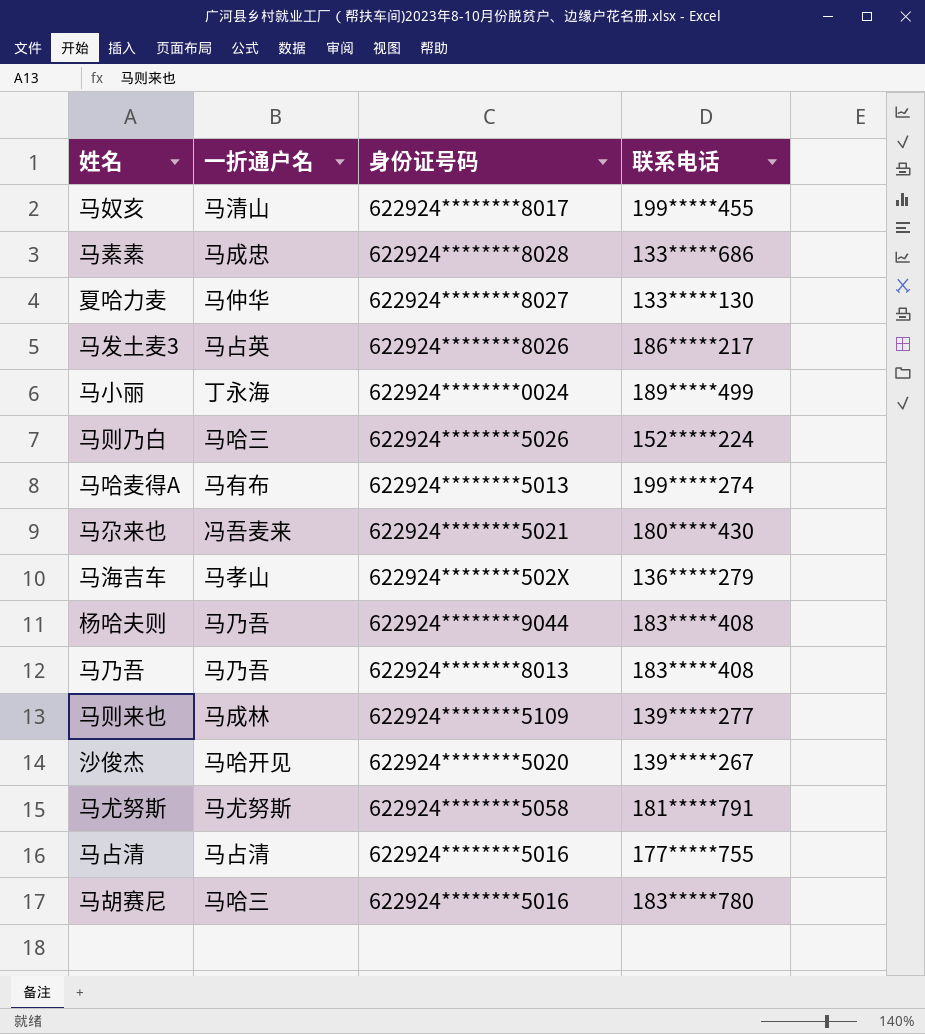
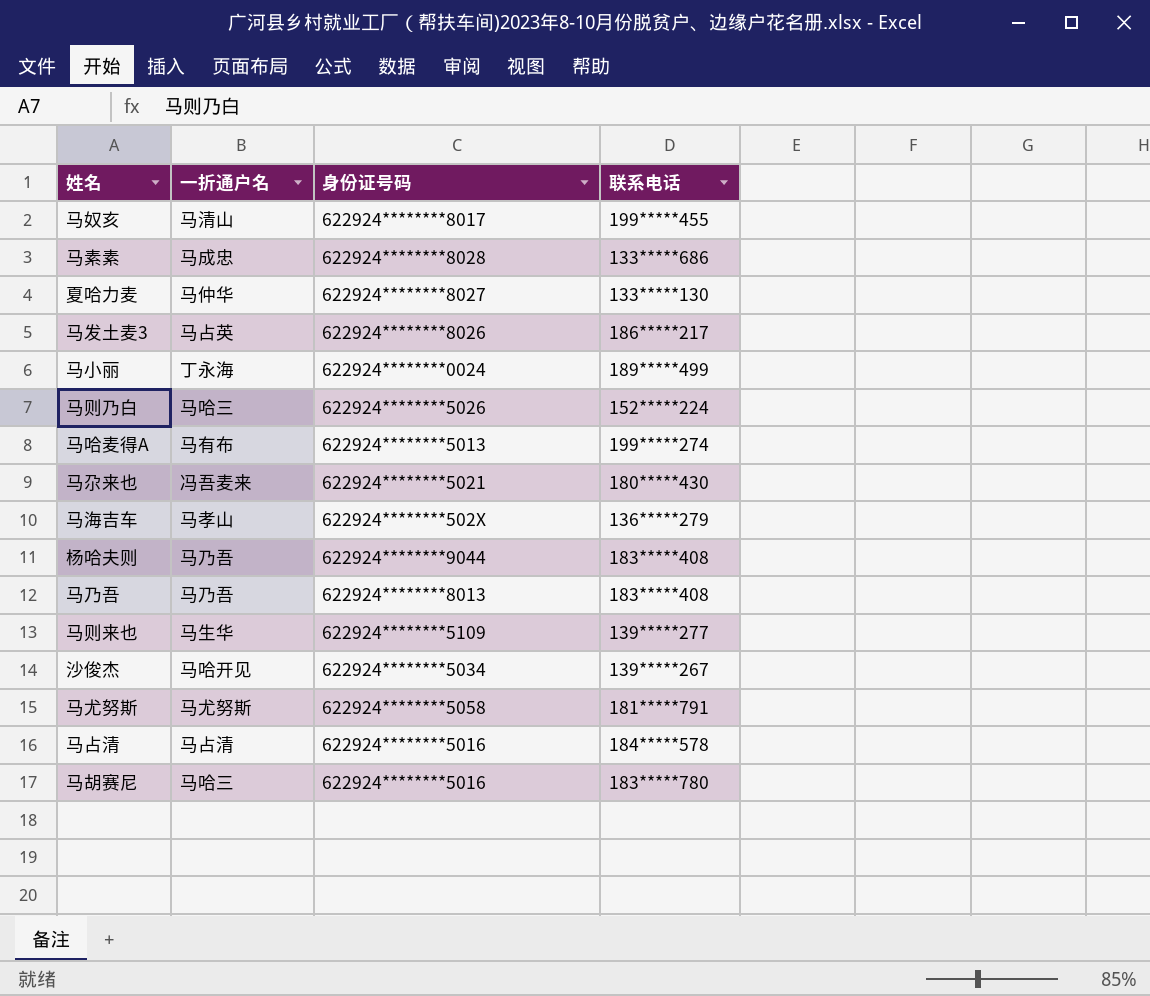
马则来也 | 一折通户名: 马成林 -> 马生华
沙俊杰 | 身份证号码: 622924********5020 -> 622924********5034
马占清 | 联系电话: 177*****755 -> 184*****578

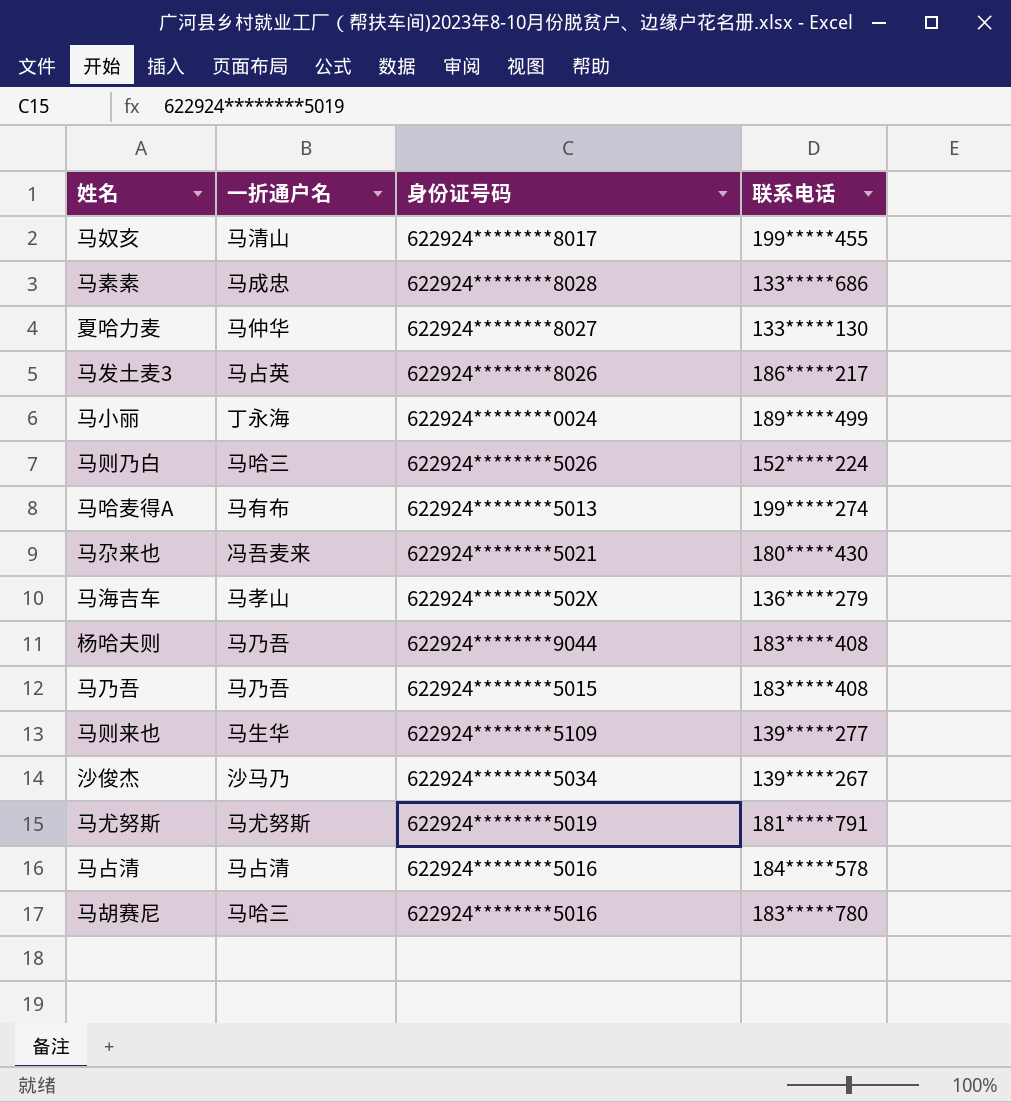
马乃吾 | 身份证号码: 622924********8013 -> 622924********5015
沙俊杰 | 一折通户名: 马哈开见 -> 沙马乃
马尤努斯 | 身份证号码: 622924********5058 -> 622924********5019

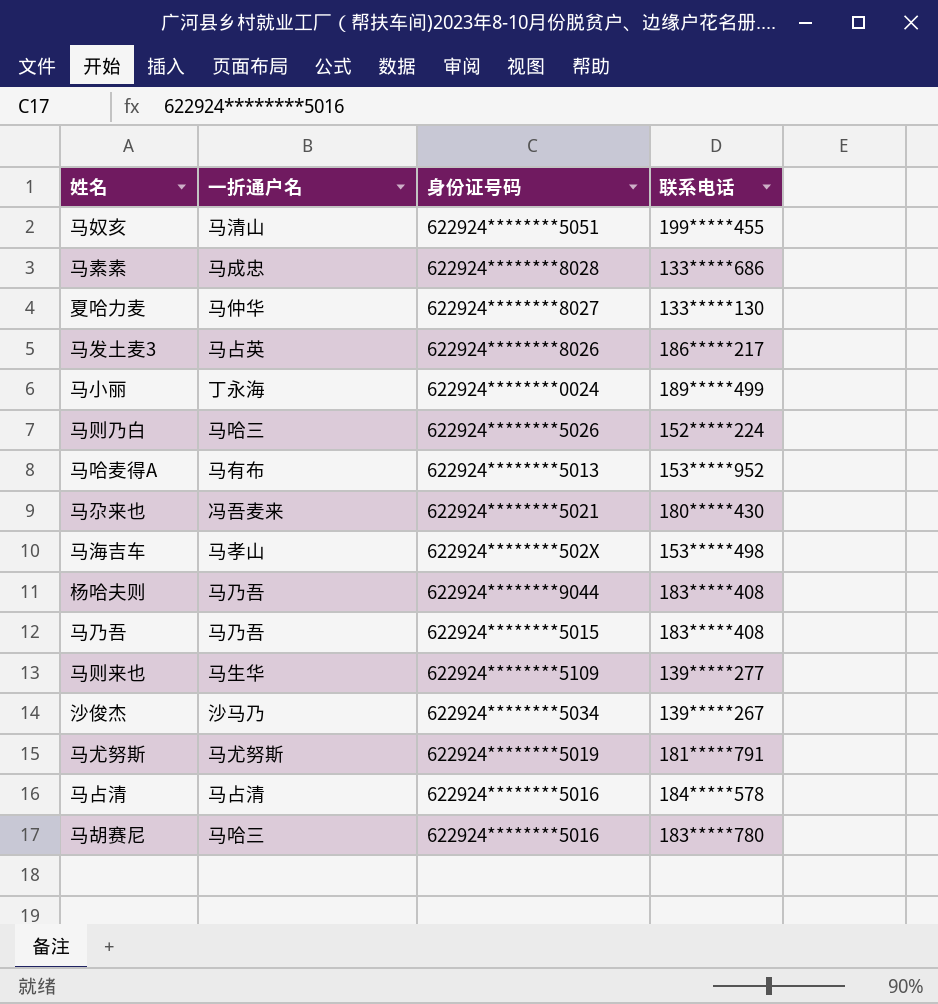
马奴亥 | 身份证号码: 622924********8017 -> 622924********5051
马哈麦得A | 联系电话: 199*****274 -> 153*****952
马海吉车 | 联系电话: 136*****279 -> 153*****498

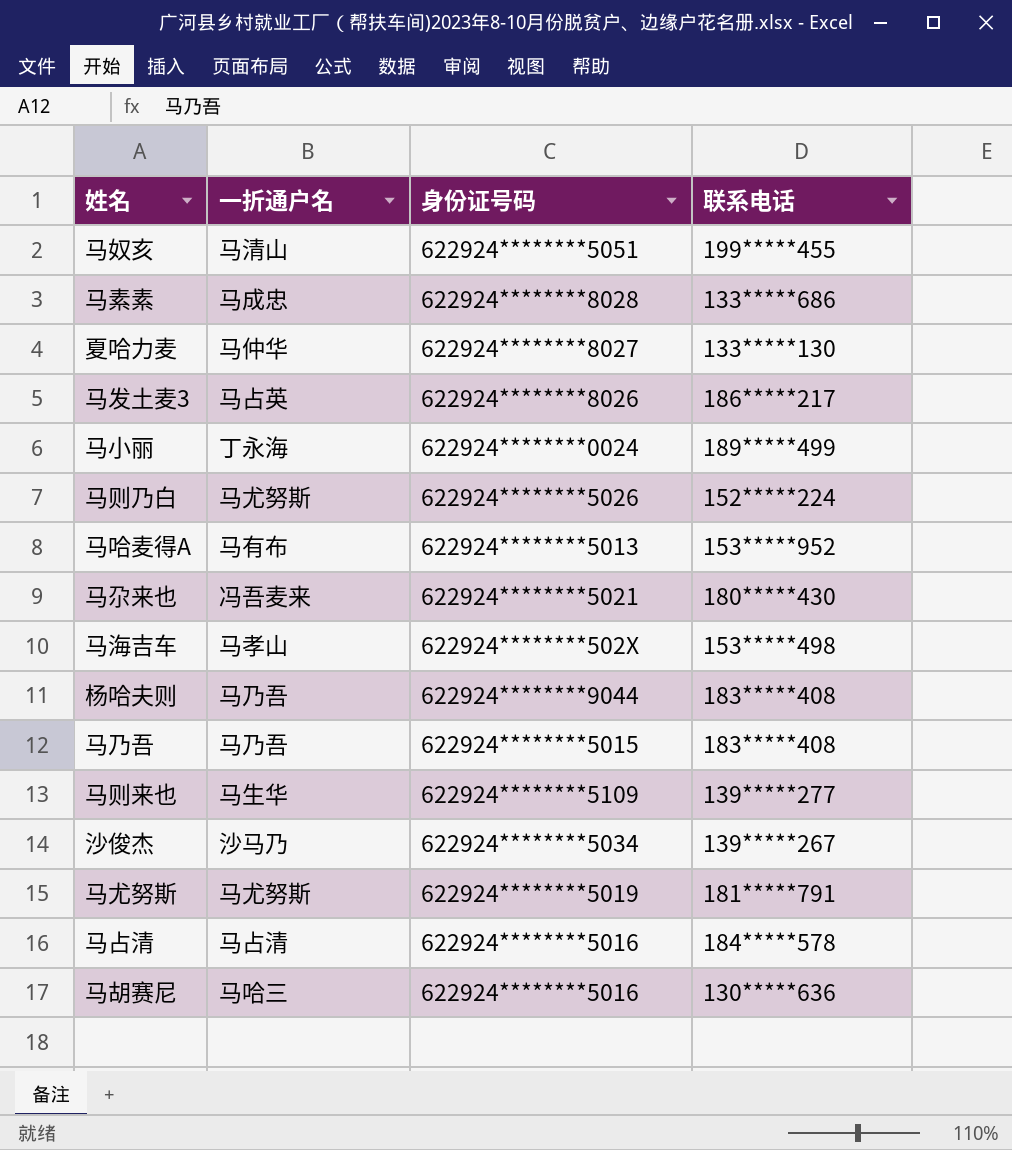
马则乃白 | 一折通户名: 马哈三 -> 马尤努斯
马胡赛尼 | 联系电话: 183*****780 -> 130*****636

